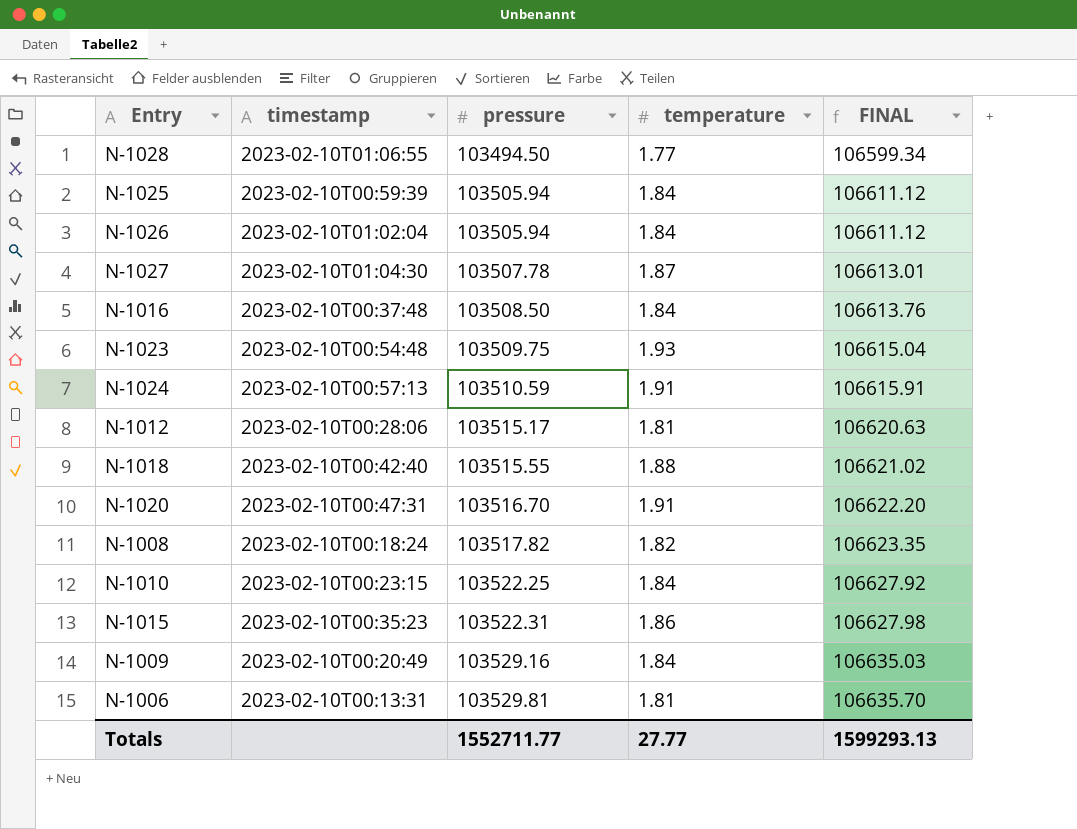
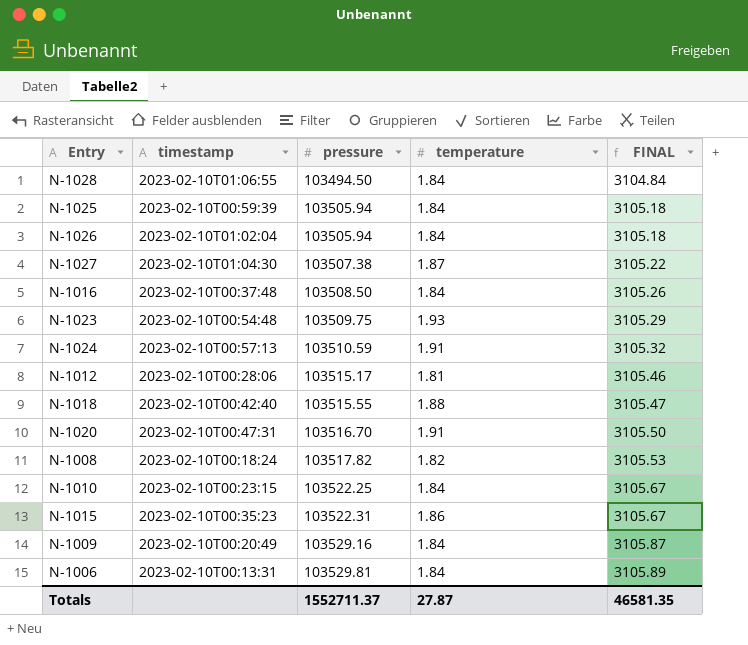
column FINAL | formula: [pressure] * 1.03 -> [pressure] * 0.03
N-1028 | temperature: 1.77 -> 1.84
N-1027 | pressure: 103507.78 -> 103507.38
N-1006 | temperature: 1.81 -> 1.84
Totals | pressure: 1552711.77 -> 1552711.37
Totals | temperature: 27.77 -> 27.87
Totals | FINAL: 1599293.13 -> 46581.35

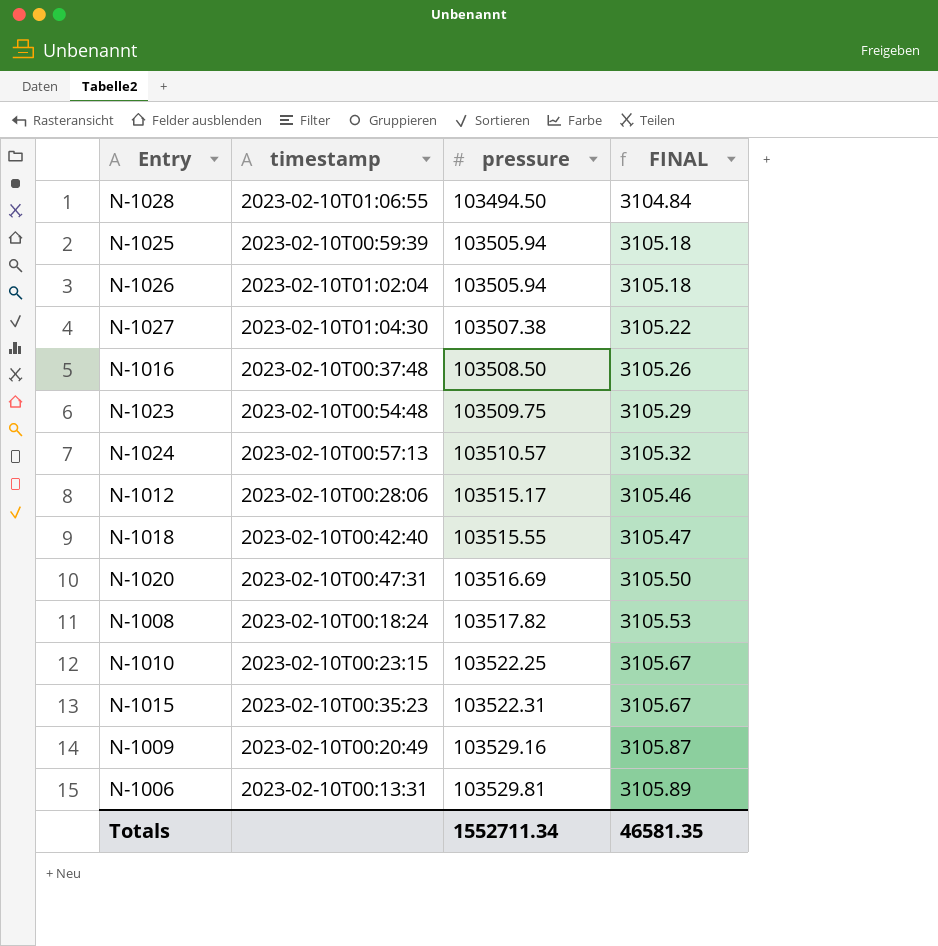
column temperature | position: 4 -> none
N-1024 | pressure: 103510.59 -> 103510.57
N-1020 | pressure: 103516.70 -> 103516.69
Totals | pressure: 1552711.37 -> 1552711.34

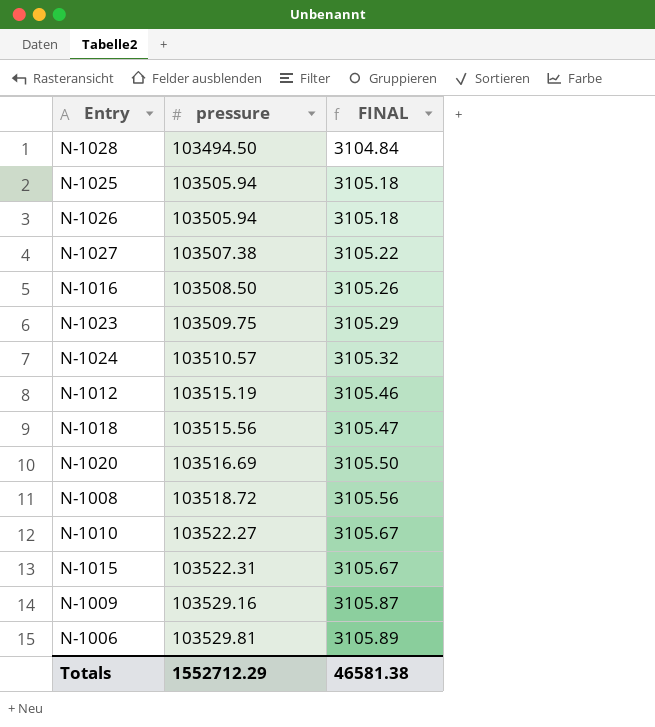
column timestamp | position: 2 -> none
N-1012 | pressure: 103515.17 -> 103515.19
N-1018 | pressure: 103515.55 -> 103515.56
N-1008 | pressure: 103517.82 -> 103518.72
N-1008 | FINAL: 3105.53 -> 3105.56
N-1010 | pressure: 103522.25 -> 103522.27
Totals | pressure: 1552711.34 -> 1552712.29
Totals | FINAL: 46581.35 -> 46581.38

